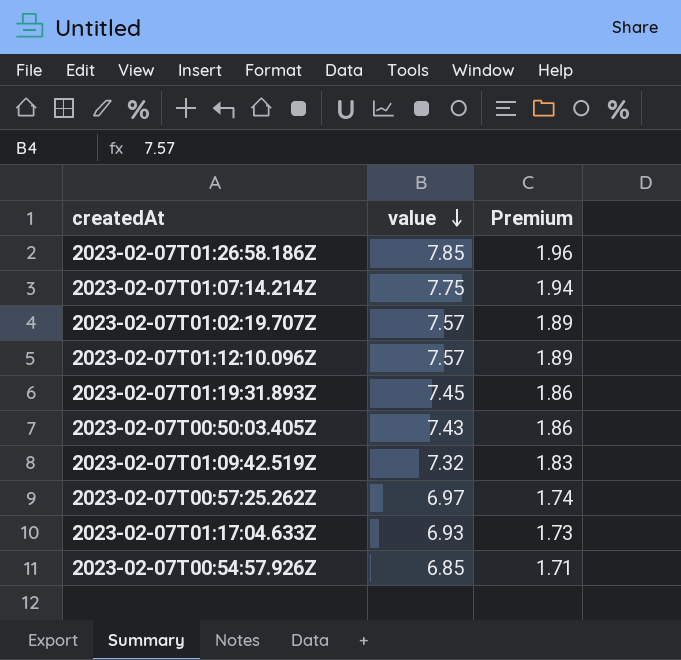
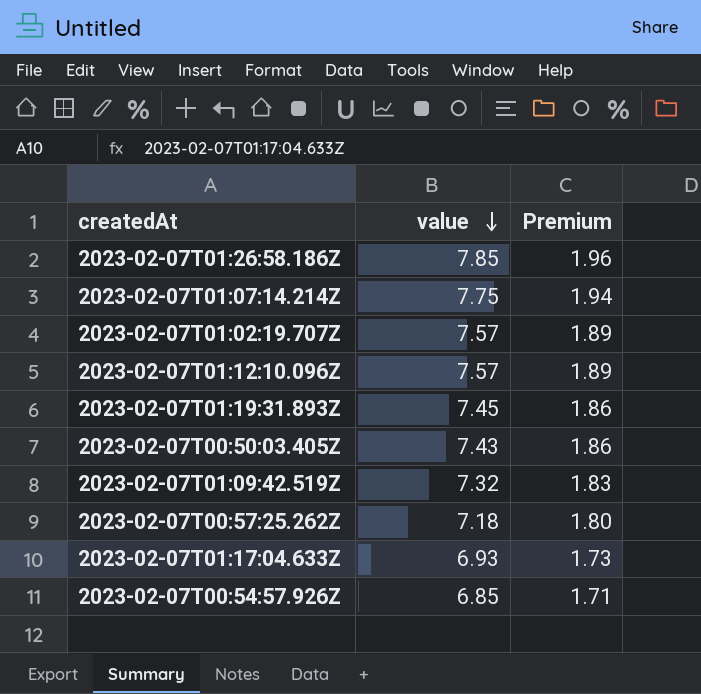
2023-02-07T00:57:25.262Z | value: 6.97 -> 7.18
2023-02-07T00:57:25.262Z | Premium: 1.74 -> 1.80

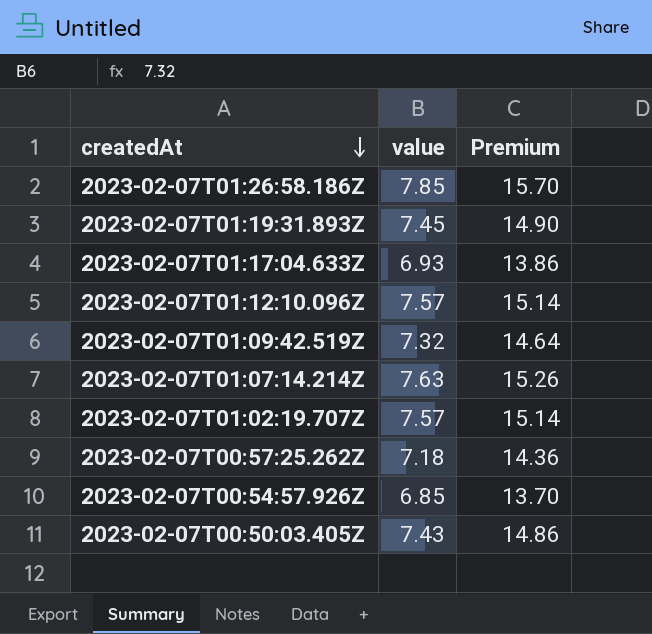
row order: value descending -> createdAt descending
column Premium | formula: [value] * 0.25 -> [value] * 2
2023-02-07T01:07:14.214Z | value: 7.75 -> 7.63

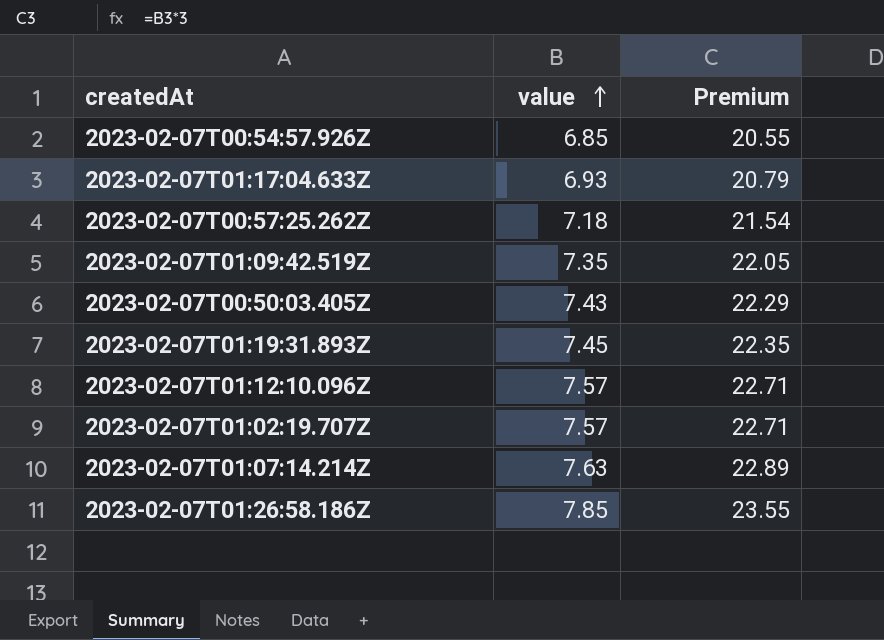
row order: createdAt descending -> value ascending
column Premium | formula: [value] * 2 -> [value] * 3
2023-02-07T01:09:42.519Z | value: 7.32 -> 7.35

